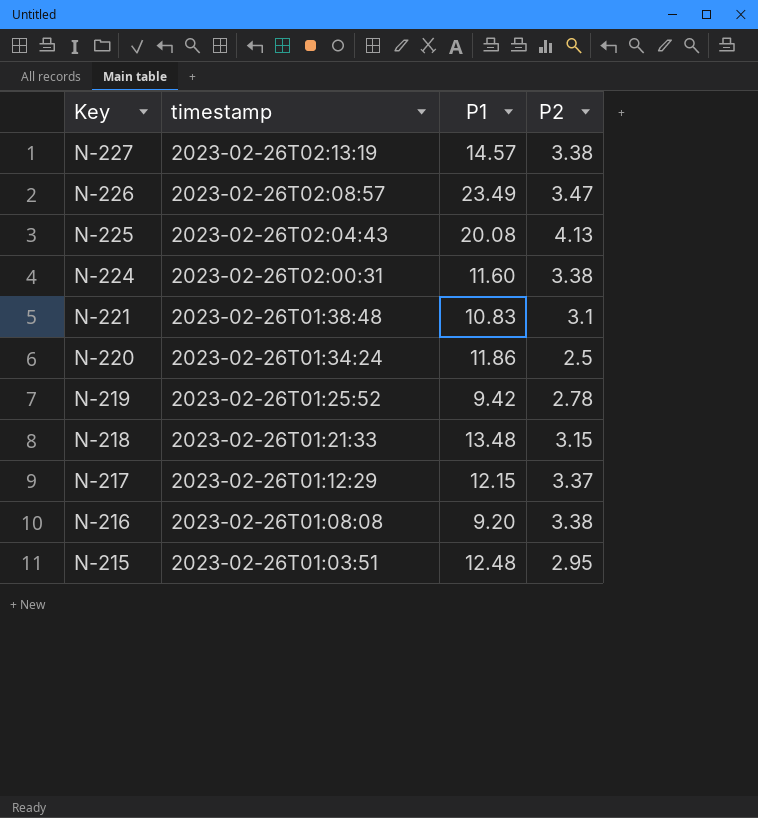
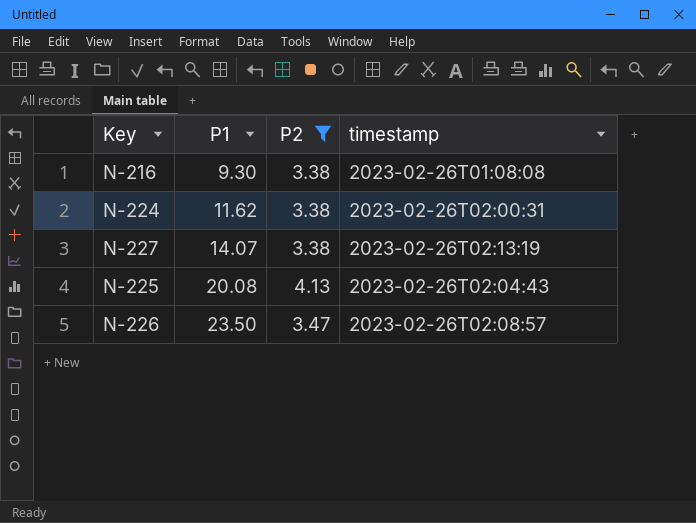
filter: none -> P2 >= 3.38
row order: Key descending -> P1 ascending
column timestamp | position: 2 -> 4
N-216 | P1: 9.20 -> 9.30
N-224 | P1: 11.60 -> 11.62
N-227 | P1: 14.57 -> 14.07
N-226 | P1: 23.49 -> 23.50

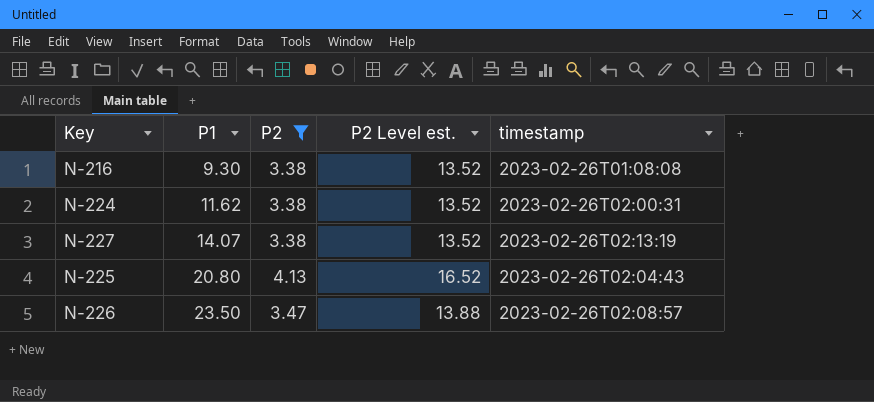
column P2 Level est. | formula: none -> [P2] * 4
N-225 | P1: 20.08 -> 20.80

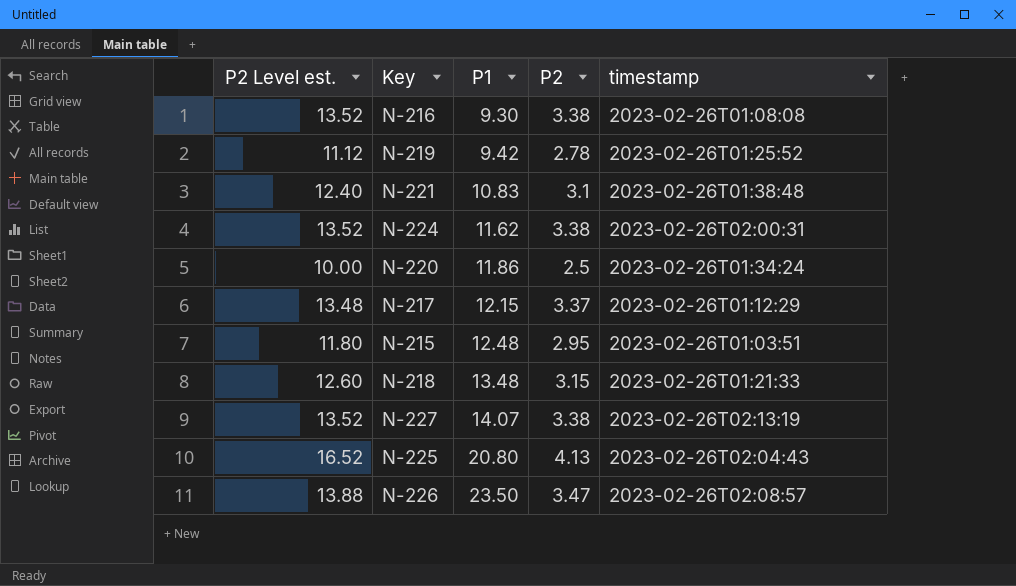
filter: P2 >= 3.38 -> none
column P2 Level est. | position: 4 -> 1

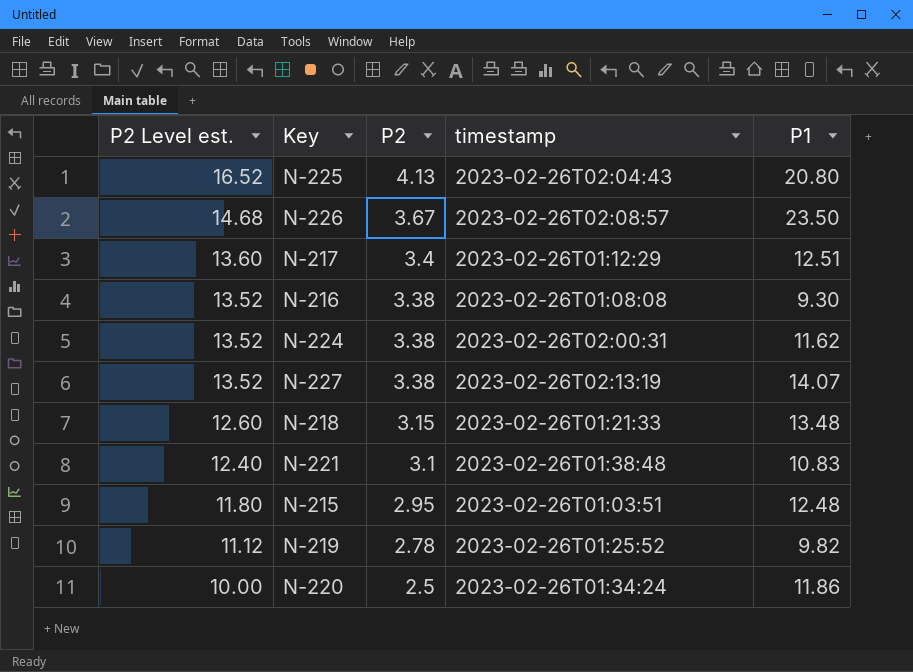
row order: P1 ascending -> P2 Level est. descending
column P1 | position: 3 -> 5
N-226 | P2 Level est.: 13.88 -> 14.68
N-226 | P2: 3.47 -> 3.67
N-217 | P2 Level est.: 13.48 -> 13.60
N-217 | P2: 3.37 -> 3.4
N-217 | P1: 12.15 -> 12.51
N-219 | P1: 9.42 -> 9.82

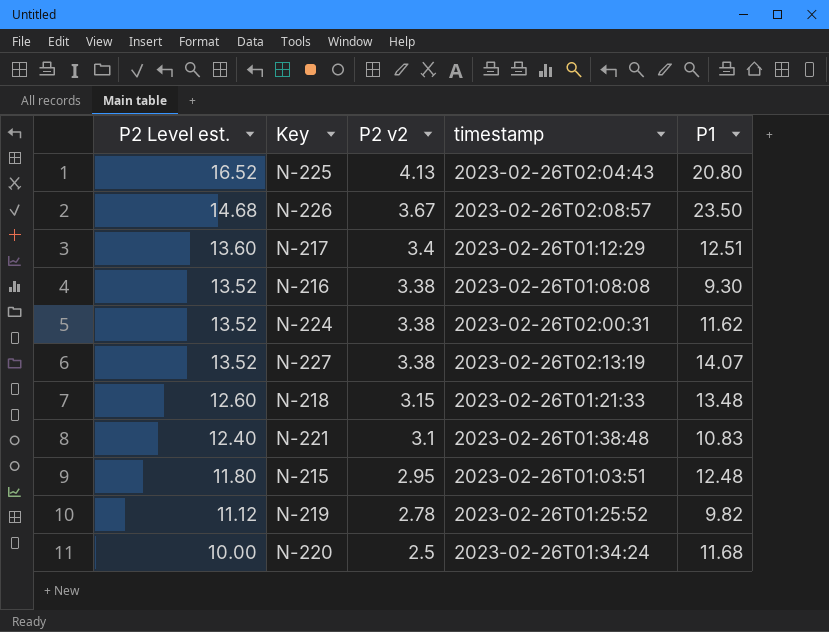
column name: P2 -> P2 v2
N-220 | P1: 11.86 -> 11.68

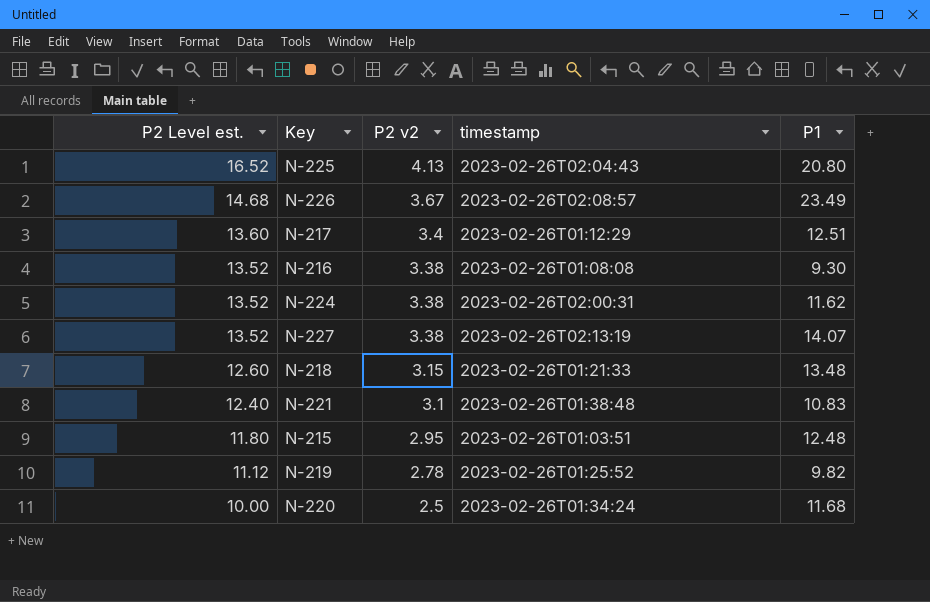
N-226 | P1: 23.50 -> 23.49

